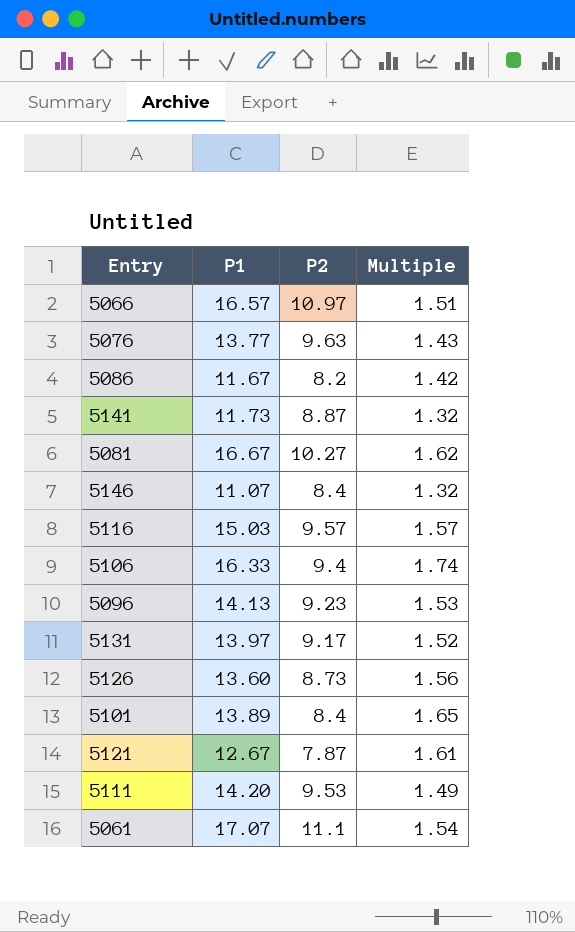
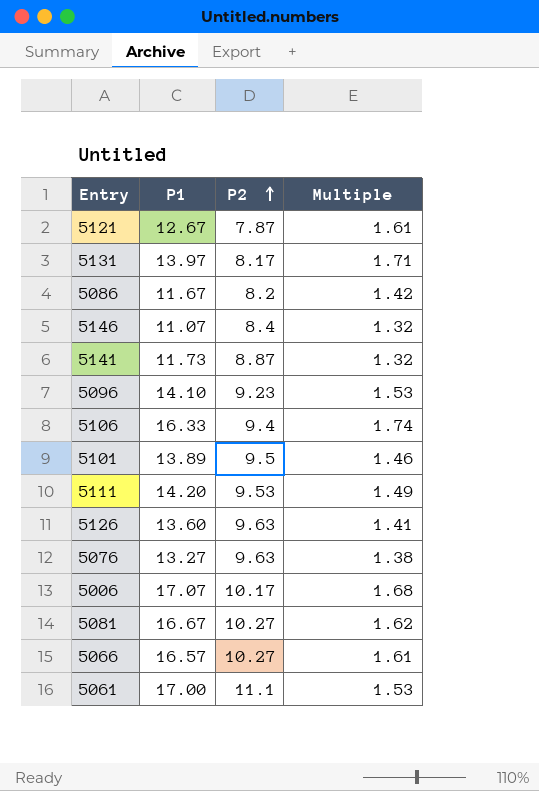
row order: none -> P2 ascending
row 5116: 15.03 | 9.57 | 1.57 -> none
5131 | P2: 9.17 -> 8.17
5131 | Multiple: 1.52 -> 1.71
5096 | P1: 14.13 -> 14.10
5101 | P2: 8.4 -> 9.5
5101 | Multiple: 1.65 -> 1.46
5126 | P2: 8.73 -> 9.63
5126 | Multiple: 1.56 -> 1.41
5076 | P1: 13.77 -> 13.27
5076 | Multiple: 1.43 -> 1.38
row 5006: none -> 17.07 | 10.17 | 1.68
5066 | P2: 10.97 -> 10.27
5066 | Multiple: 1.51 -> 1.61
5061 | P1: 17.07 -> 17.00
5061 | Multiple: 1.54 -> 1.53

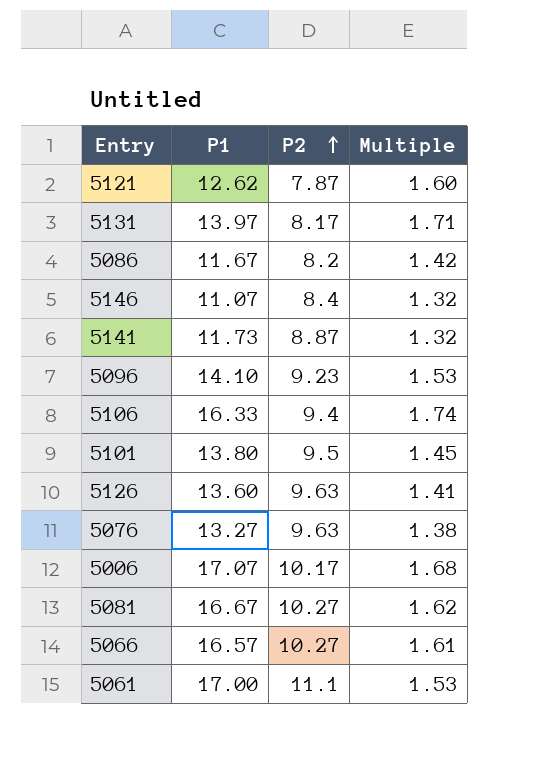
row 5111: 14.20 | 9.53 | 1.49 -> none
5121 | P1: 12.67 -> 12.62
5121 | Multiple: 1.61 -> 1.60
5101 | P1: 13.89 -> 13.80
5101 | Multiple: 1.46 -> 1.45

